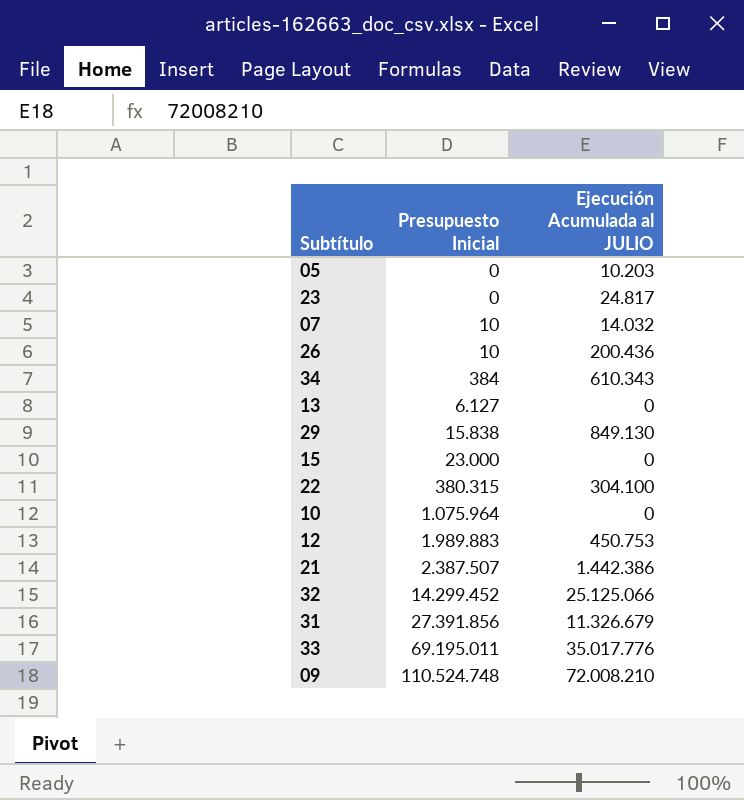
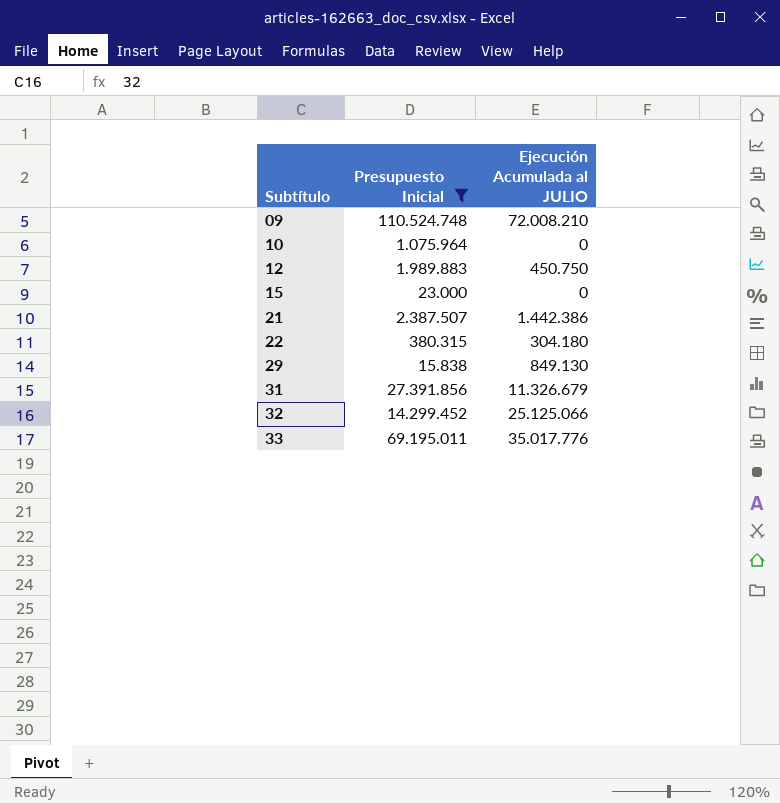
filter: none -> Presupuesto Inicial >= 15.838
row order: Presupuesto Inicial ascending -> Subtítulo ascending
12 | Ejecución Acumulada al JULIO: 450.753 -> 450.750
22 | Ejecución Acumulada al JULIO: 304.100 -> 304.180

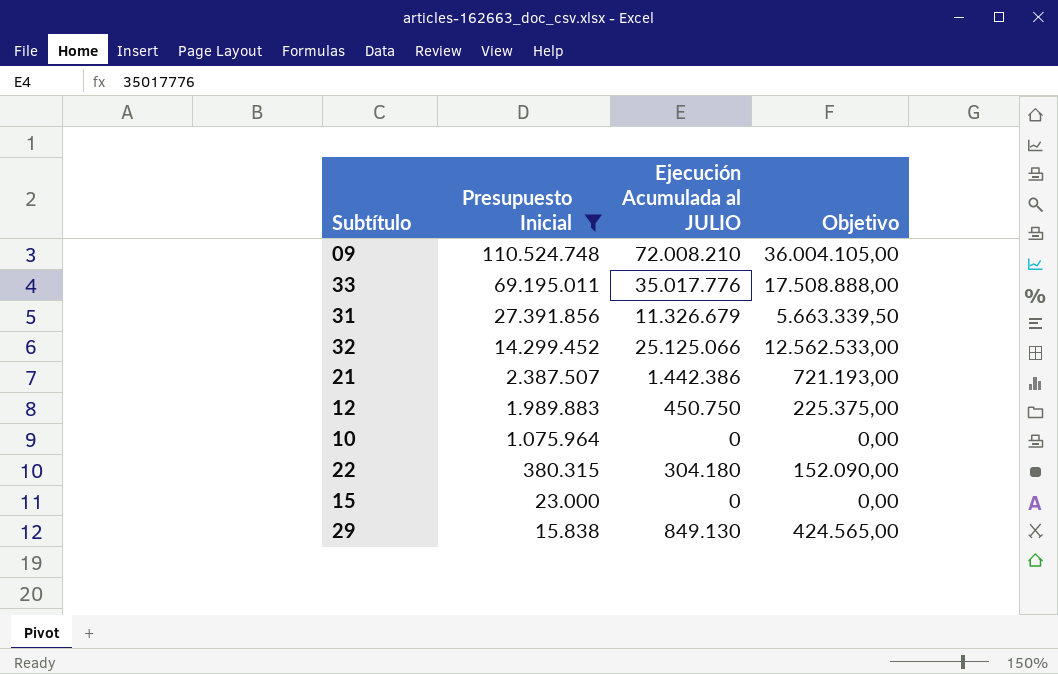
row order: Subtítulo ascending -> Presupuesto Inicial descending
column Objetivo | formula: none -> [Ejecución Acumulada al JULIO] * 0,5

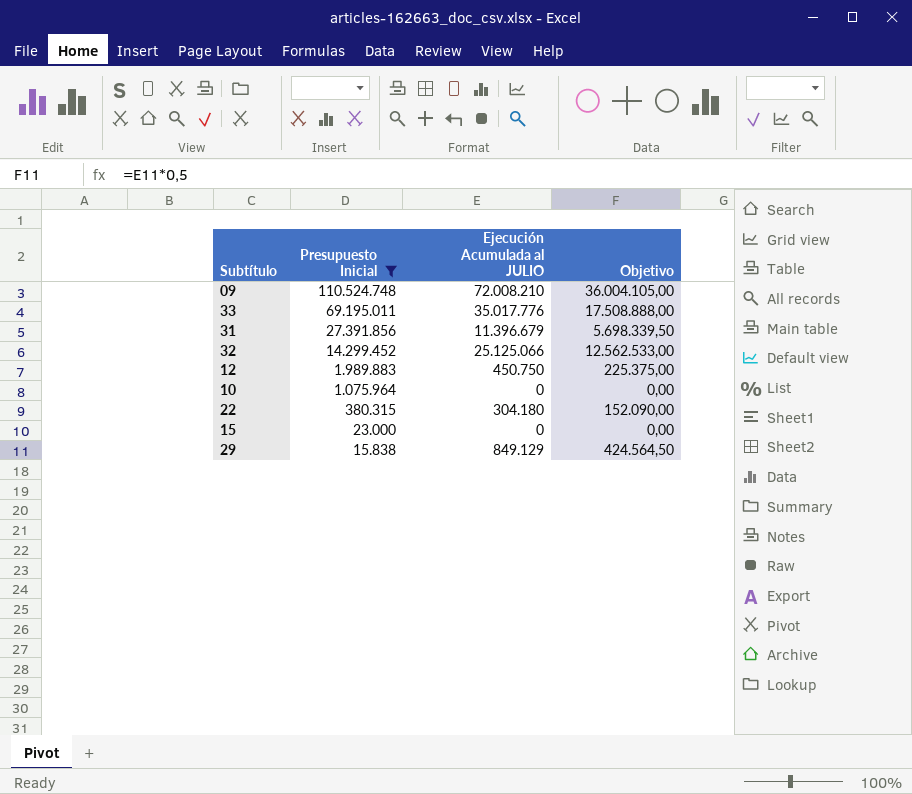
row 21: 2.387.507 | 1.442.386 | 721.193,00 -> none
31 | Ejecución Acumulada al JULIO: 11.326.679 -> 11.396.679
31 | Objetivo: 5.663.339,50 -> 5.698.339,50
29 | Ejecución Acumulada al JULIO: 849.130 -> 849.129
29 | Objetivo: 424.565,00 -> 424.564,50

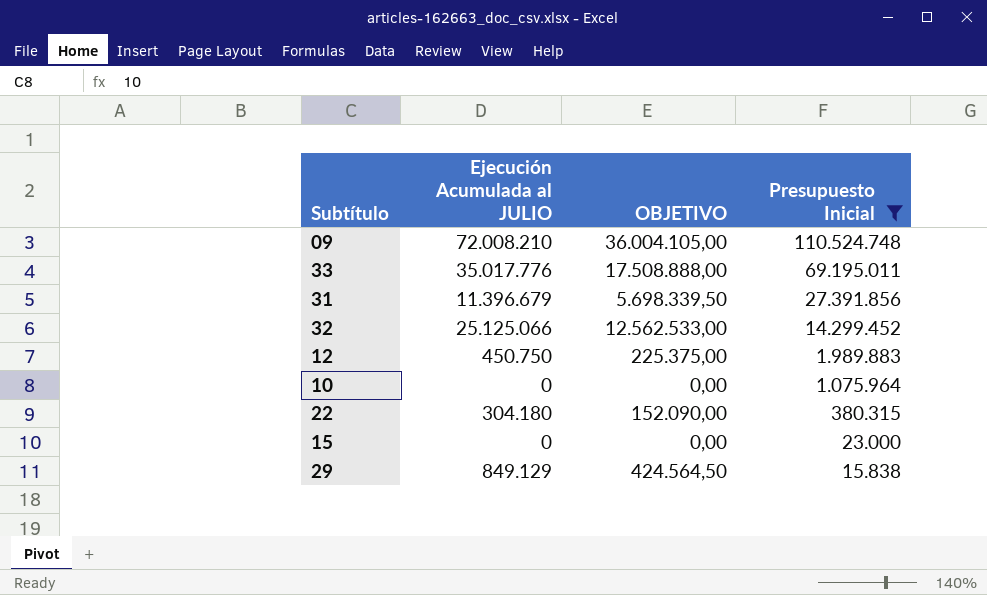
column name: Objetivo -> OBJETIVO
column Presupuesto Inicial | position: 2 -> 4

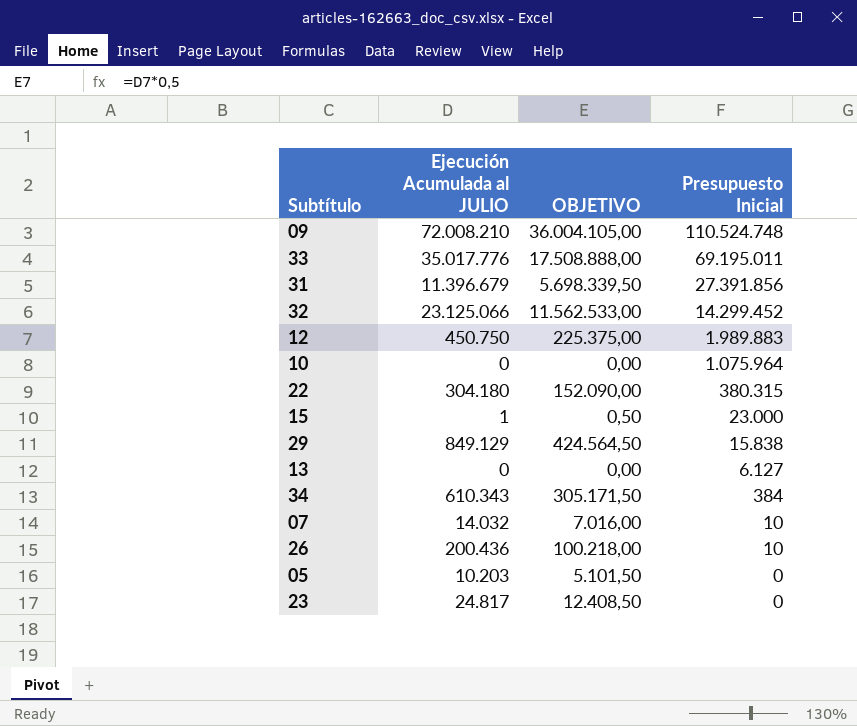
filter: Presupuesto Inicial >= 15.838 -> none
32 | Ejecución Acumulada al JULIO: 25.125.066 -> 23.125.066
32 | OBJETIVO: 12.562.533,00 -> 11.562.533,00
15 | Ejecución Acumulada al JULIO: 0 -> 1
15 | OBJETIVO: 0,00 -> 0,50

